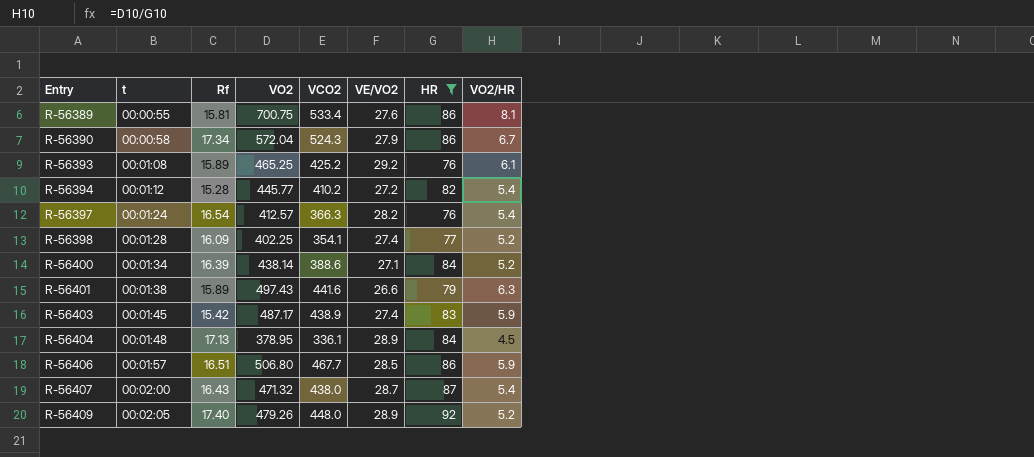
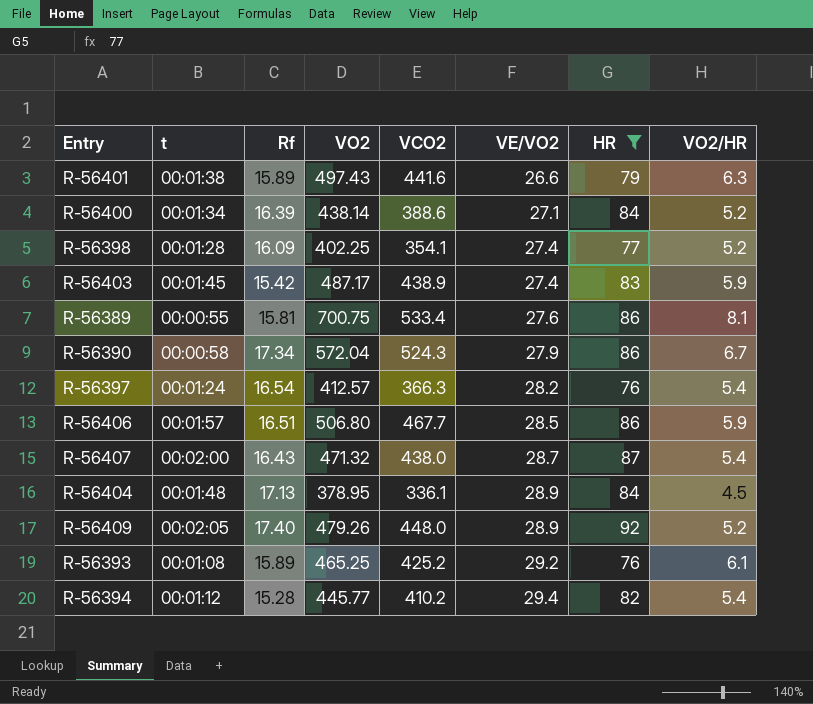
row order: Entry ascending -> VE/VO2 ascending
R-56394 | VE/VO2: 27.2 -> 29.4

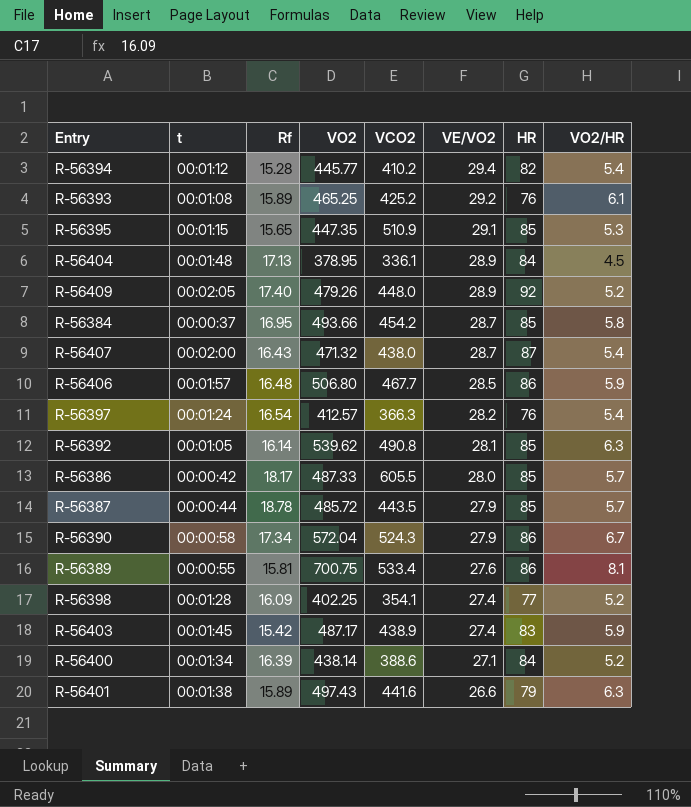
filter: HR != 85 -> none
row order: VE/VO2 ascending -> VE/VO2 descending
R-56406 | Rf: 16.51 -> 16.48

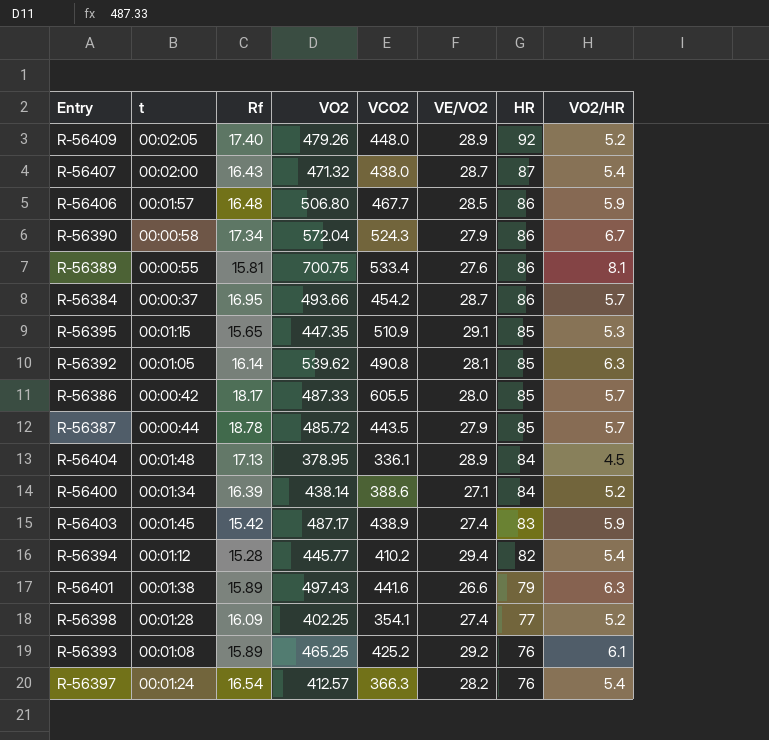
row order: VE/VO2 descending -> HR descending
R-56384 | HR: 85 -> 86
R-56384 | VO2/HR: 5.8 -> 5.7

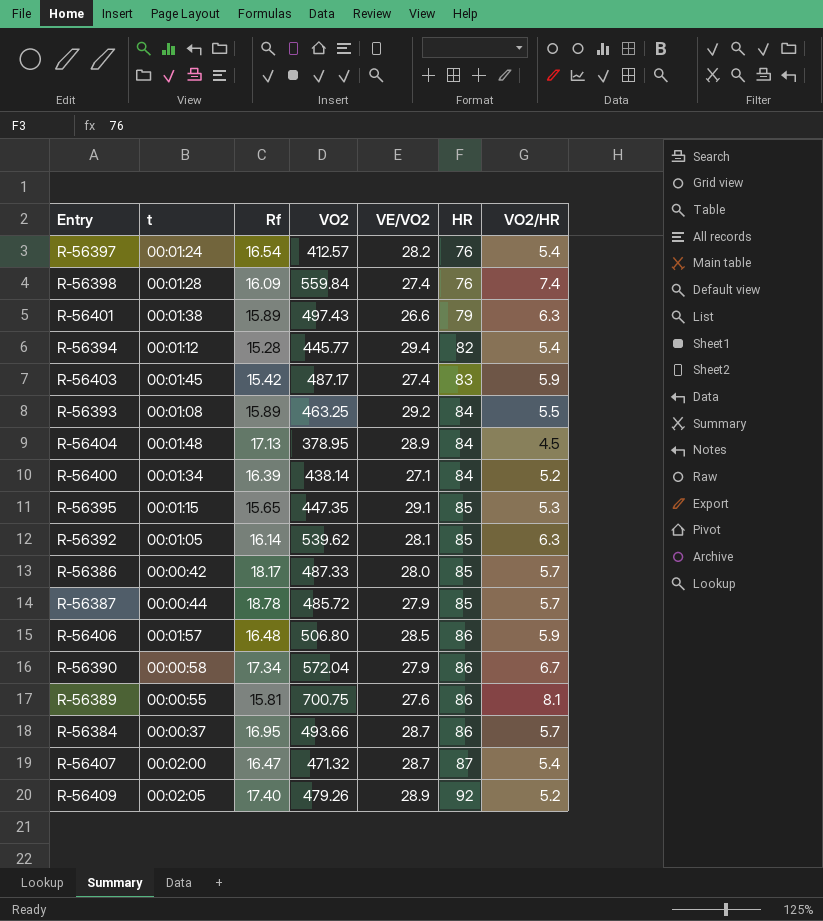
row order: HR descending -> HR ascending
column VCO2 | position: 5 -> none
R-56398 | VO2: 402.25 -> 559.84
R-56398 | HR: 77 -> 76
R-56398 | VO2/HR: 5.2 -> 7.4
R-56393 | VO2: 465.25 -> 463.25
R-56393 | HR: 76 -> 84
R-56393 | VO2/HR: 6.1 -> 5.5
R-56407 | Rf: 16.43 -> 16.47

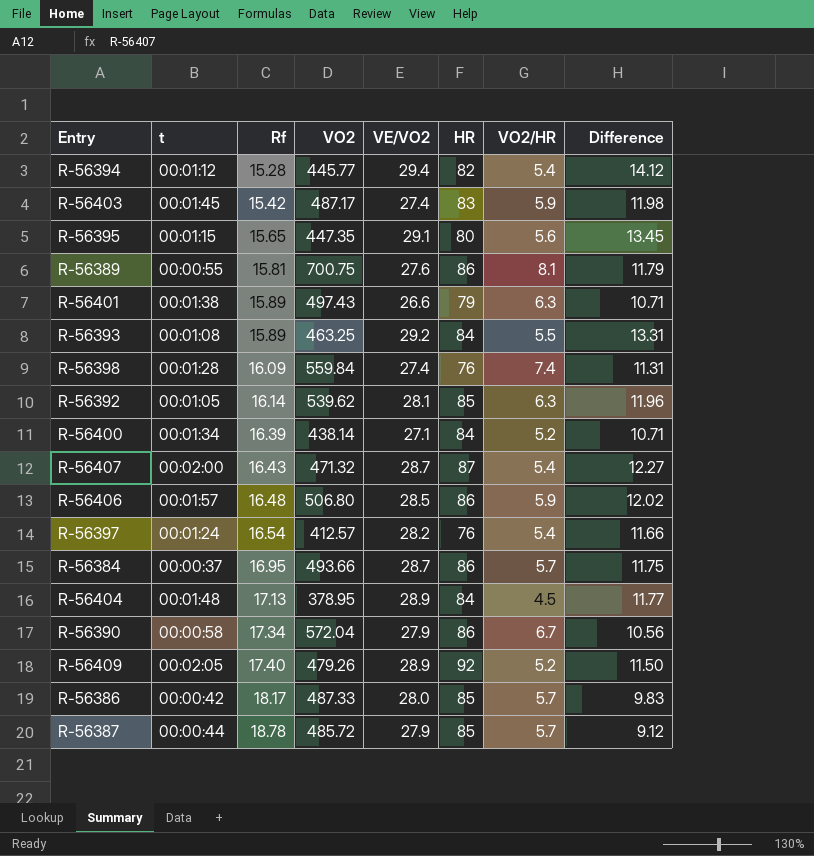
row order: HR ascending -> Rf ascending
column Difference | formula: none -> [VE/VO2] - [Rf]
R-56395 | HR: 85 -> 80
R-56395 | VO2/HR: 5.3 -> 5.6
R-56407 | Rf: 16.47 -> 16.43

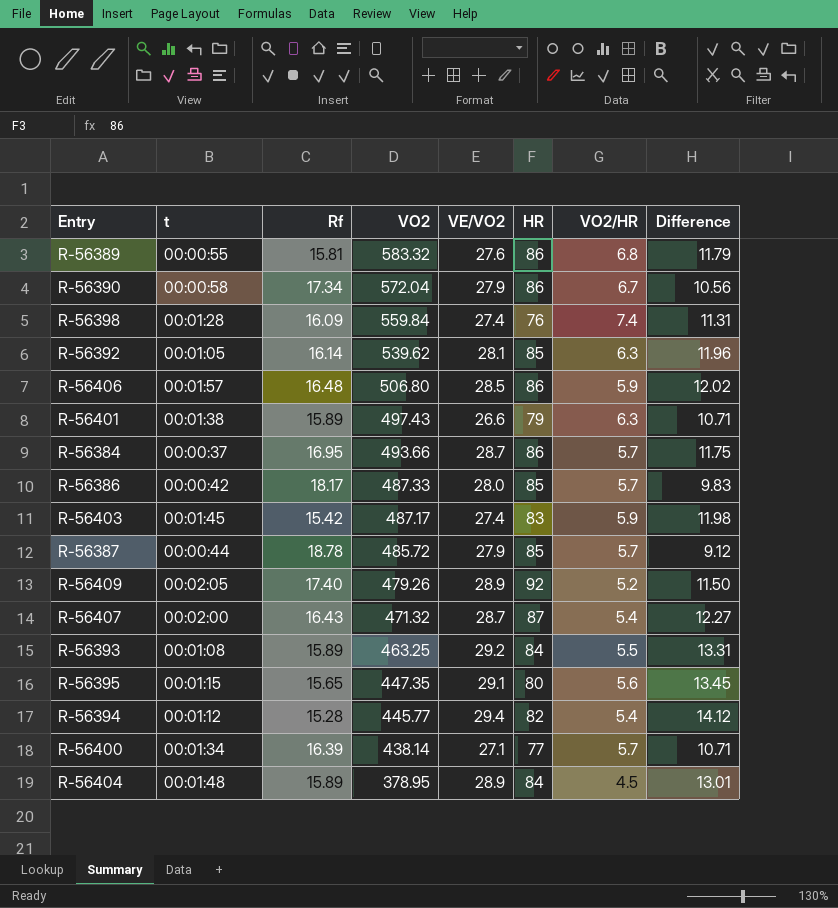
row order: Rf ascending -> VO2 descending
row R-56397: 00:01:24 | 16.54 | 412.57 | 28.2 | 76 | 5.4 | 11.66 -> none
R-56389 | VO2: 700.75 -> 583.32
R-56389 | VO2/HR: 8.1 -> 6.8
R-56400 | HR: 84 -> 77
R-56400 | VO2/HR: 5.2 -> 5.7
R-56404 | Rf: 17.13 -> 15.89
R-56404 | Difference: 11.77 -> 13.01

